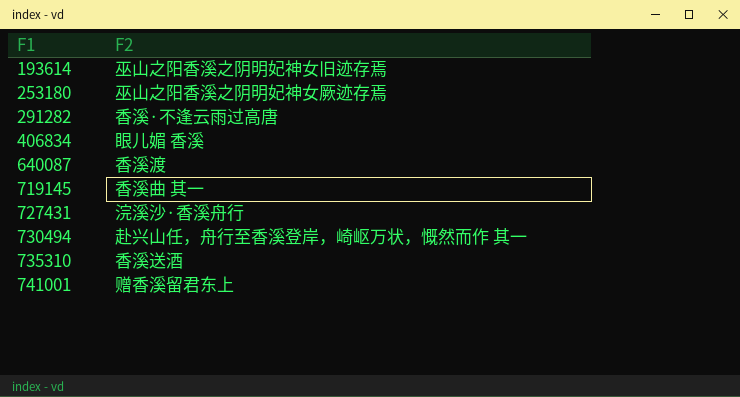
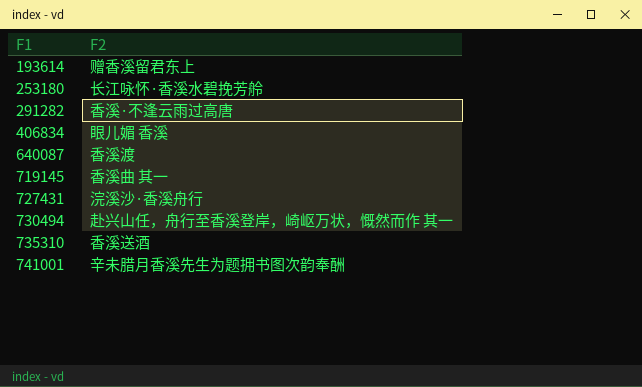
193614 | F2: 巫山之阳香溪之阴明妃神女旧迹存焉 -> 赠香溪留君东上
253180 | F2: 巫山之阳香溪之阴明妃神女厥迹存焉 -> 长江咏怀·香溪水碧挽芳舲
741001 | F2: 赠香溪留君东上 -> 辛未腊月香溪先生为题拥书图次韵奉酬

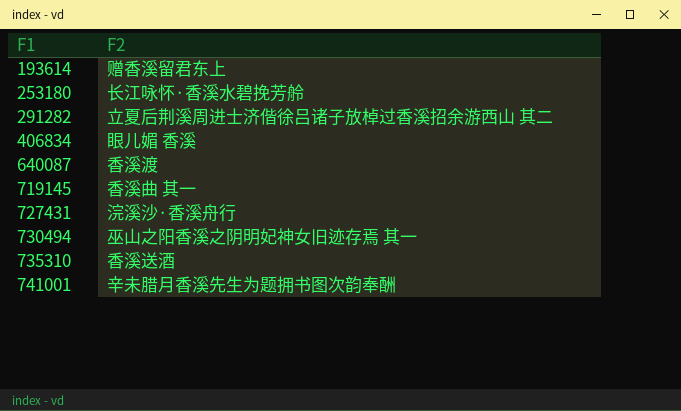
291282 | F2: 香溪·不逢云雨过高唐 -> 立夏后荆溪周进士济偕徐吕诸子放棹过香溪招余游西山 其二
730494 | F2: 赴兴山任，舟行至香溪登岸，崎岖万状，慨然而作 其一 -> 巫山之阳香溪之阴明妃神女旧迹存焉 其一

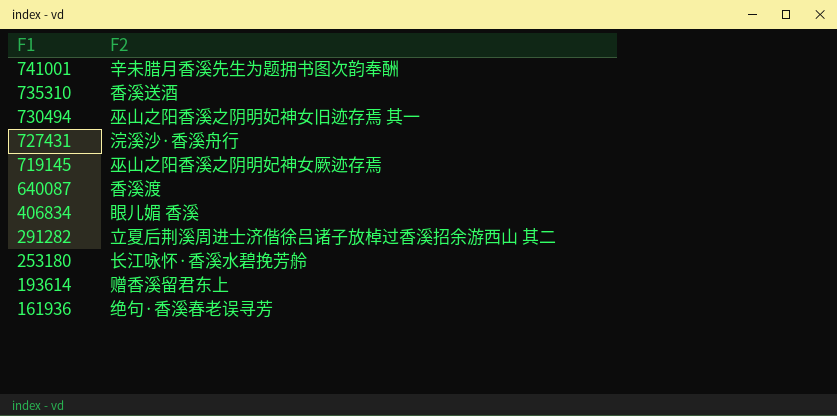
row order: F1 ascending -> F1 descending
719145 | F2: 香溪曲 其一 -> 巫山之阳香溪之阴明妃神女厥迹存焉
row 161936: none -> 绝句·香溪春老误寻芳

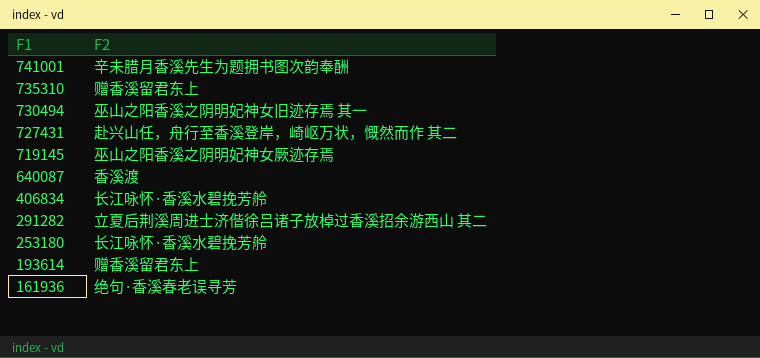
735310 | F2: 香溪送酒 -> 赠香溪留君东上
727431 | F2: 浣溪沙·香溪舟行 -> 赴兴山任，舟行至香溪登岸，崎岖万状，慨然而作 其二
406834 | F2: 眼儿媚 香溪 -> 长江咏怀·香溪水碧挽芳舲

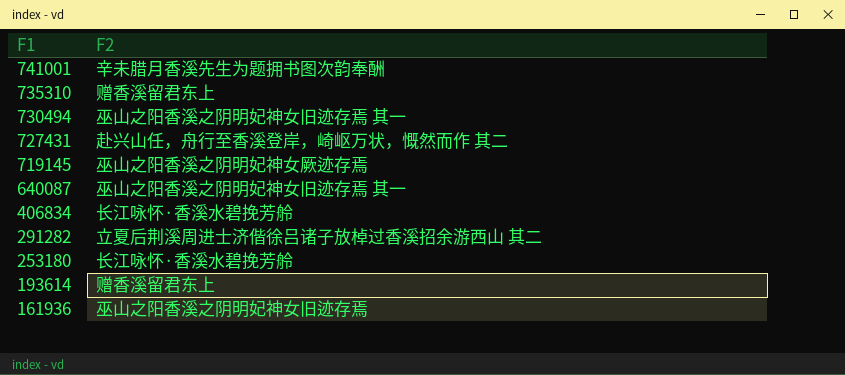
640087 | F2: 香溪渡 -> 巫山之阳香溪之阴明妃神女旧迹存焉 其一
161936 | F2: 绝句·香溪春老误寻芳 -> 巫山之阳香溪之阴明妃神女旧迹存焉

